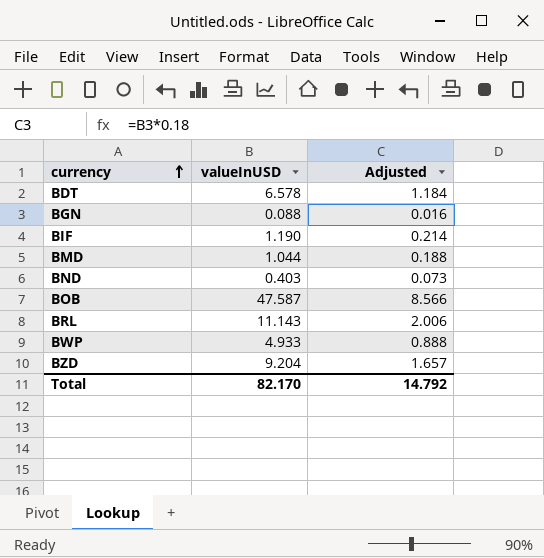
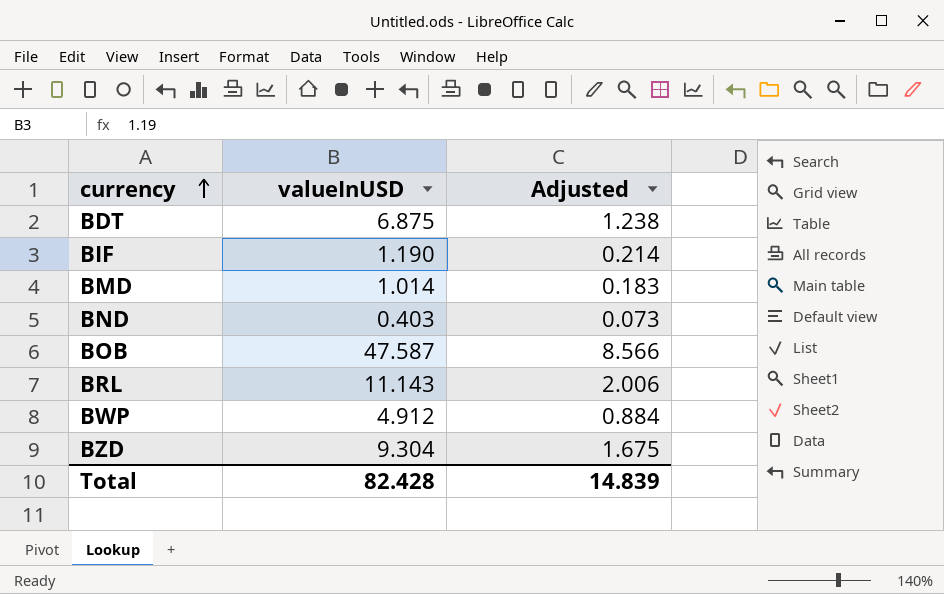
row BGN: 0.088 | 0.016 -> none
BDT | valueInUSD: 6.578 -> 6.875
BDT | Adjusted: 1.184 -> 1.238
BMD | valueInUSD: 1.044 -> 1.014
BMD | Adjusted: 0.188 -> 0.183
BWP | valueInUSD: 4.933 -> 4.912
BWP | Adjusted: 0.888 -> 0.884
BZD | valueInUSD: 9.204 -> 9.304
BZD | Adjusted: 1.657 -> 1.675
Total | valueInUSD: 82.170 -> 82.428
Total | Adjusted: 14.792 -> 14.839

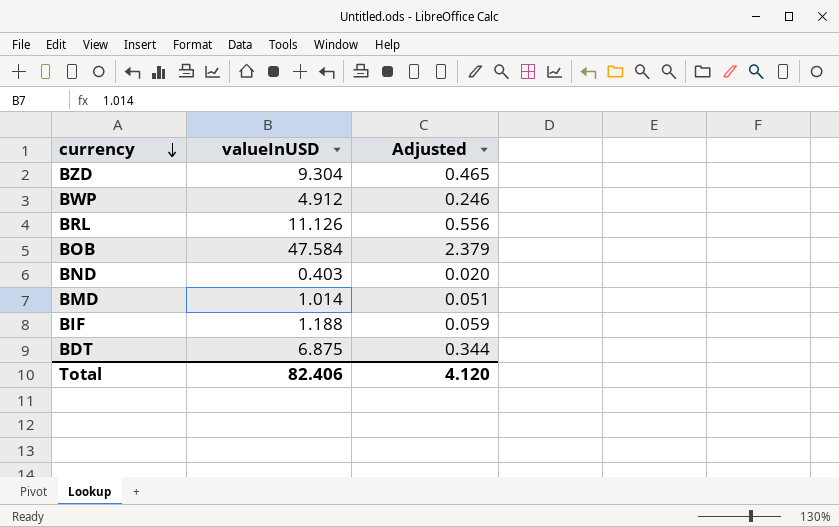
row order: currency ascending -> currency descending
column Adjusted | formula: [valueInUSD] * 0.18 -> [valueInUSD] * 0.05
BRL | valueInUSD: 11.143 -> 11.126
BOB | valueInUSD: 47.587 -> 47.584
BIF | valueInUSD: 1.190 -> 1.188
Total | valueInUSD: 82.428 -> 82.406
Total | Adjusted: 14.839 -> 4.120

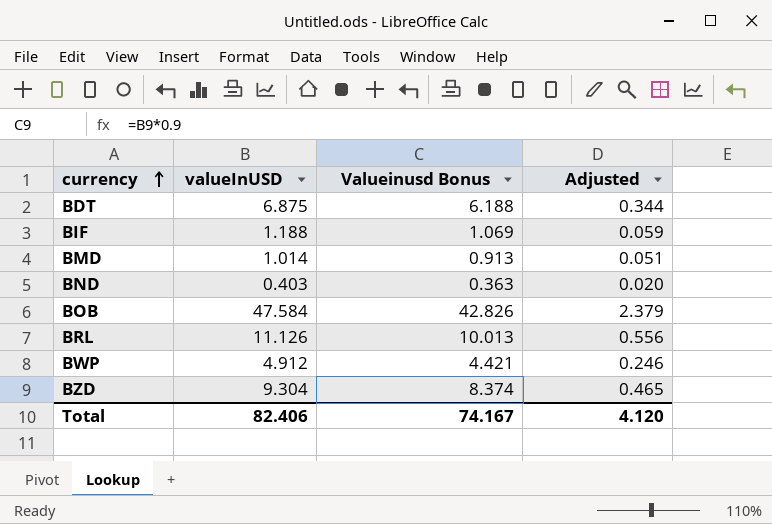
row order: currency descending -> currency ascending
column Valueinusd Bonus | formula: none -> [valueInUSD] * 0.9

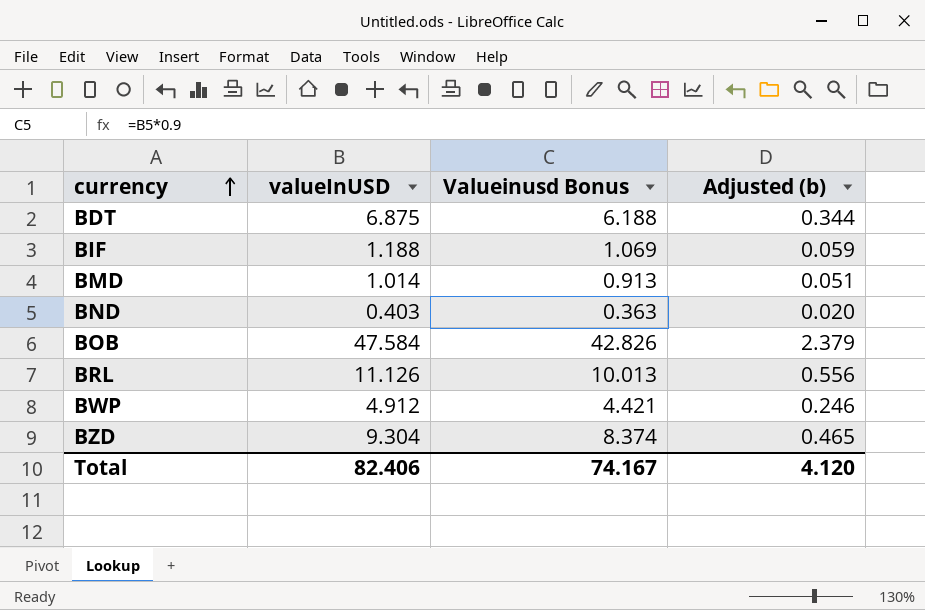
column name: Adjusted -> Adjusted (b)

